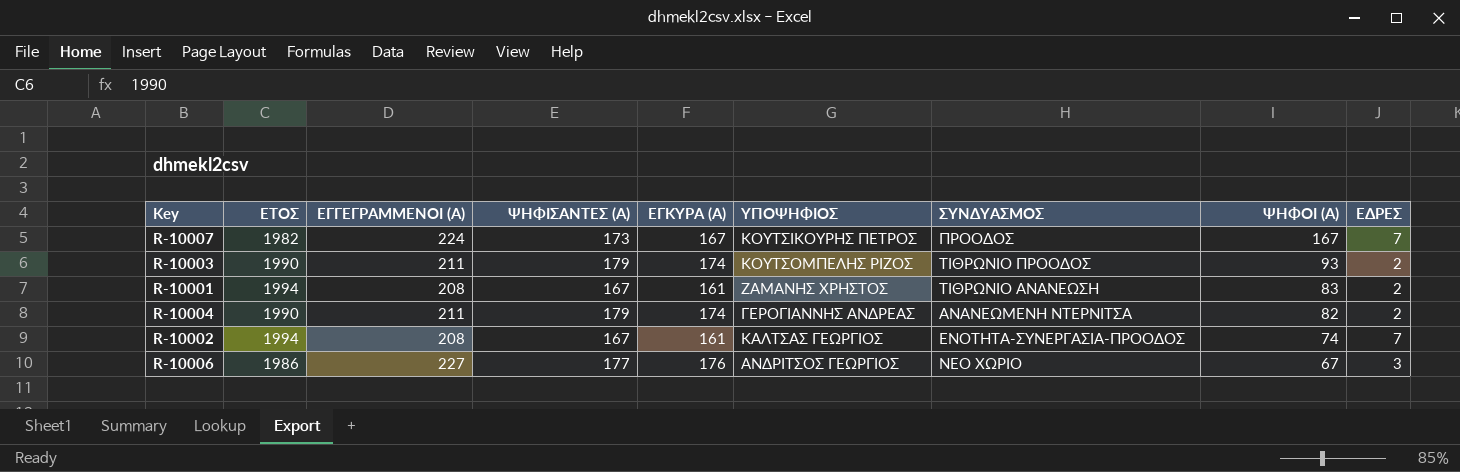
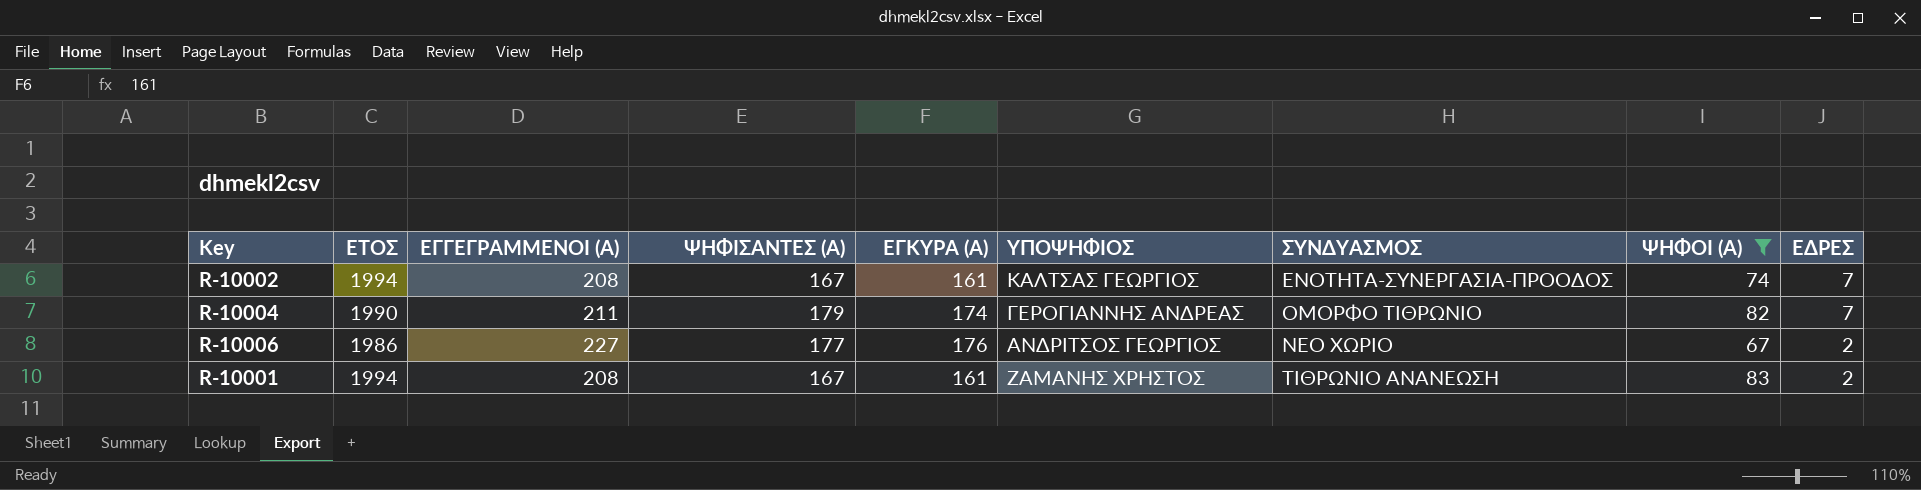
filter: none -> ΨΗΦΟΙ (Α) <= 83
row order: ΨΗΦΟΙ (Α) descending -> ΕΔΡΕΣ descending
R-10004 | ΣΥΝΔΥΑΣΜΟΣ: ΑΝΑΝΕΩΜΕΝΗ ΝΤΕΡΝΙΤΣΑ -> ΟΜΟΡΦΟ ΤΙΘΡΩΝΙΟ
R-10004 | ΕΔΡΕΣ: 2 -> 7
R-10006 | ΕΔΡΕΣ: 3 -> 2

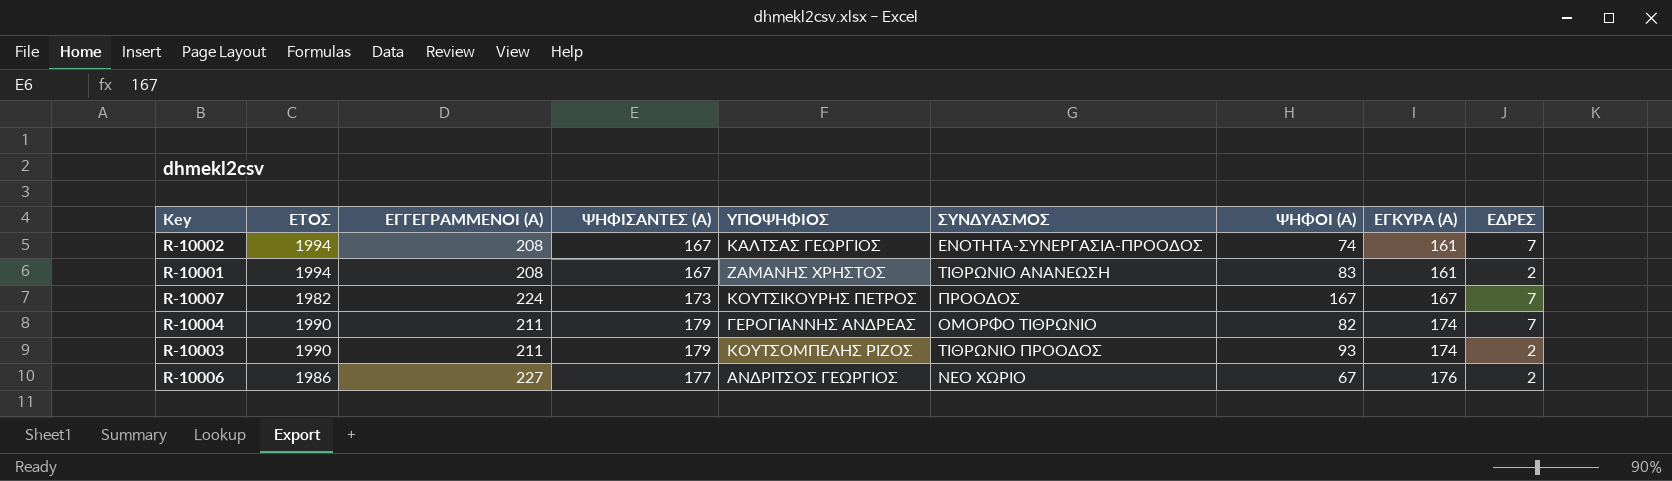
filter: ΨΗΦΟΙ (Α) <= 83 -> none
row order: ΕΔΡΕΣ descending -> ΕΓΚΥΡΑ (Α) ascending
column ΕΓΚΥΡΑ (Α) | position: 5 -> 8

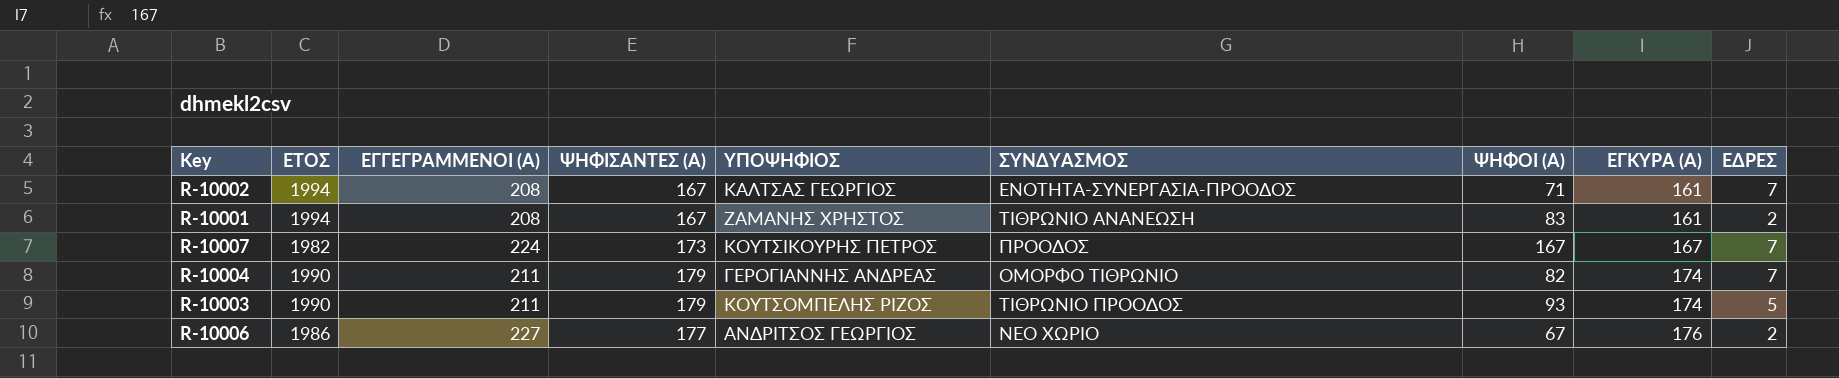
R-10002 | ΨΗΦΟΙ (Α): 74 -> 71
R-10003 | ΕΔΡΕΣ: 2 -> 5

